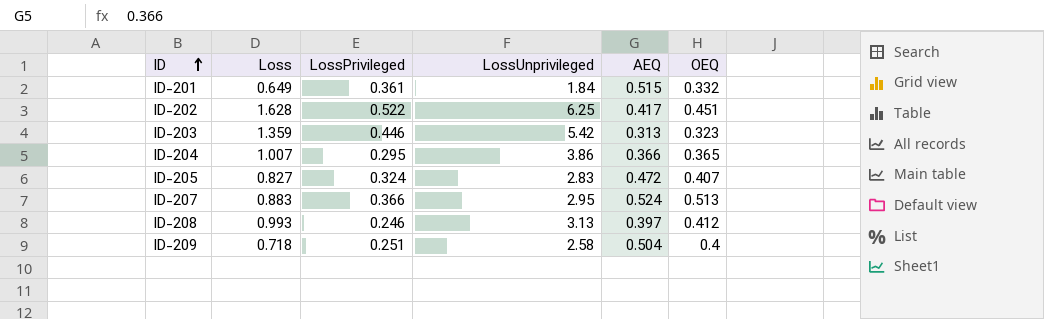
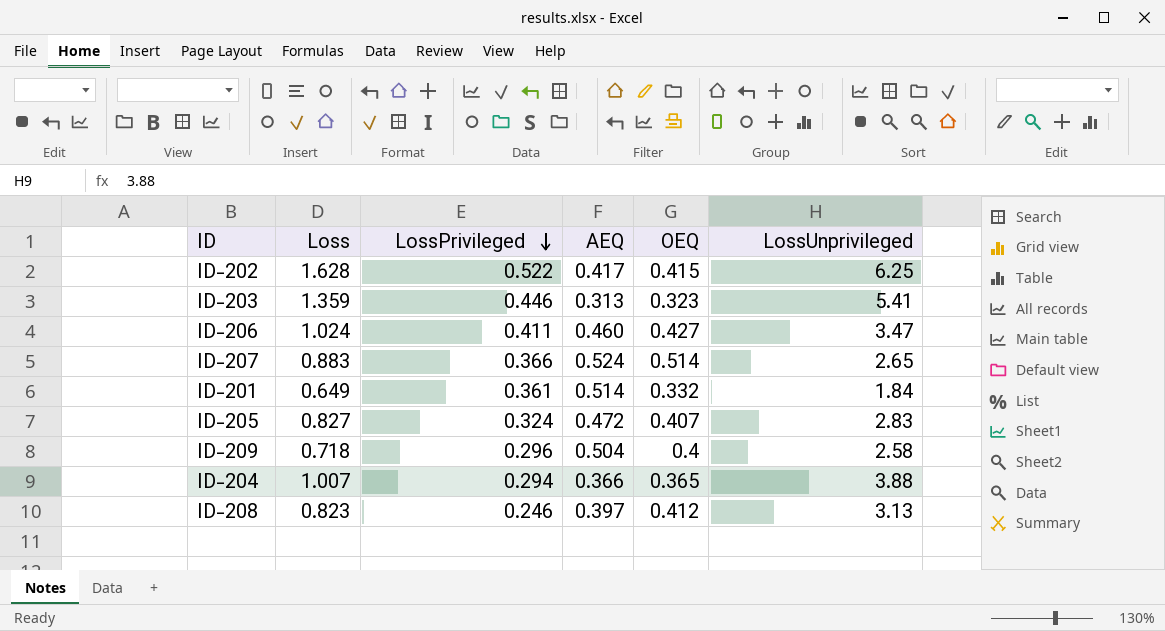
row order: ID ascending -> LossPrivileged descending
column LossUnprivileged | position: 4 -> 6
ID-202 | OEQ: 0.451 -> 0.415
ID-203 | LossUnprivileged: 5.42 -> 5.41
row ID-206: none -> 1.024 | 0.411 | 0.460 | 0.427 | 3.47
ID-207 | OEQ: 0.513 -> 0.514
ID-207 | LossUnprivileged: 2.95 -> 2.65
ID-201 | AEQ: 0.515 -> 0.514
ID-209 | LossPrivileged: 0.251 -> 0.296
ID-204 | LossPrivileged: 0.295 -> 0.294
ID-204 | LossUnprivileged: 3.86 -> 3.88
ID-208 | Loss: 0.993 -> 0.823

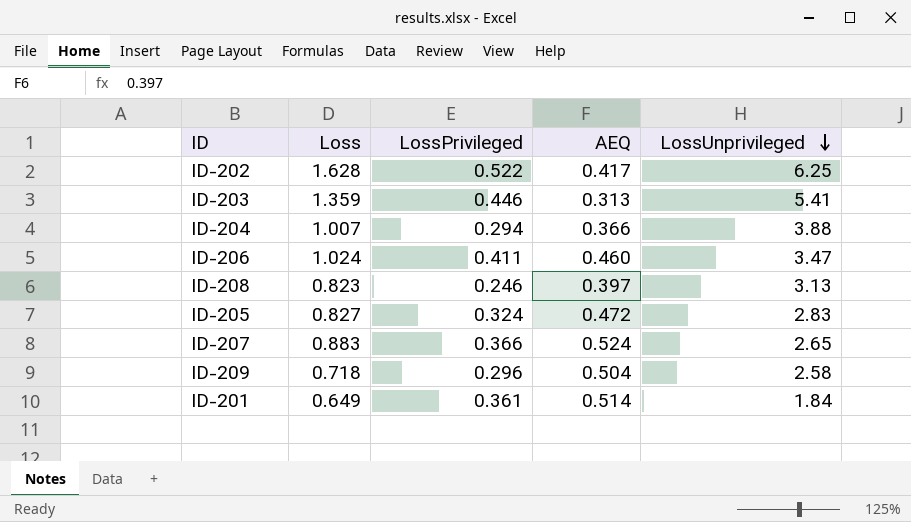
row order: LossPrivileged descending -> LossUnprivileged descending
column OEQ | position: 5 -> none

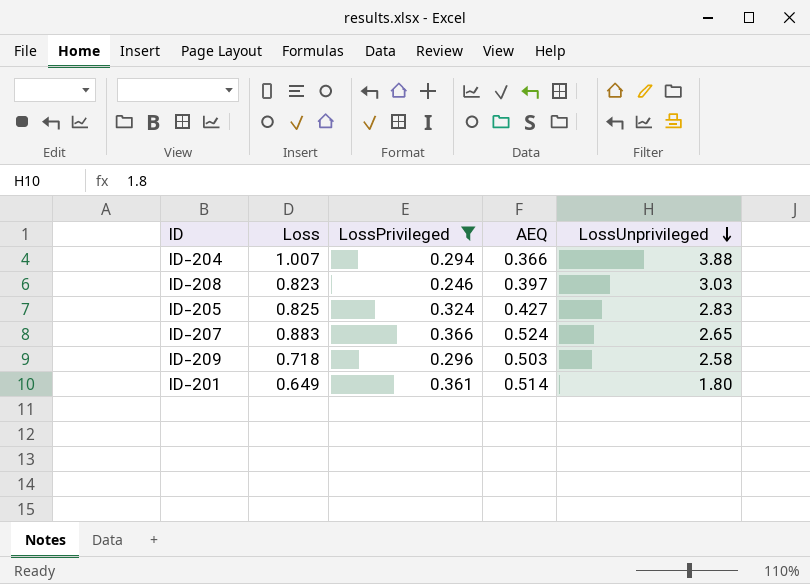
filter: none -> LossPrivileged <= 0.366
ID-208 | LossUnprivileged: 3.13 -> 3.03
ID-205 | Loss: 0.827 -> 0.825
ID-205 | AEQ: 0.472 -> 0.427
ID-209 | AEQ: 0.504 -> 0.503
ID-201 | LossUnprivileged: 1.84 -> 1.80

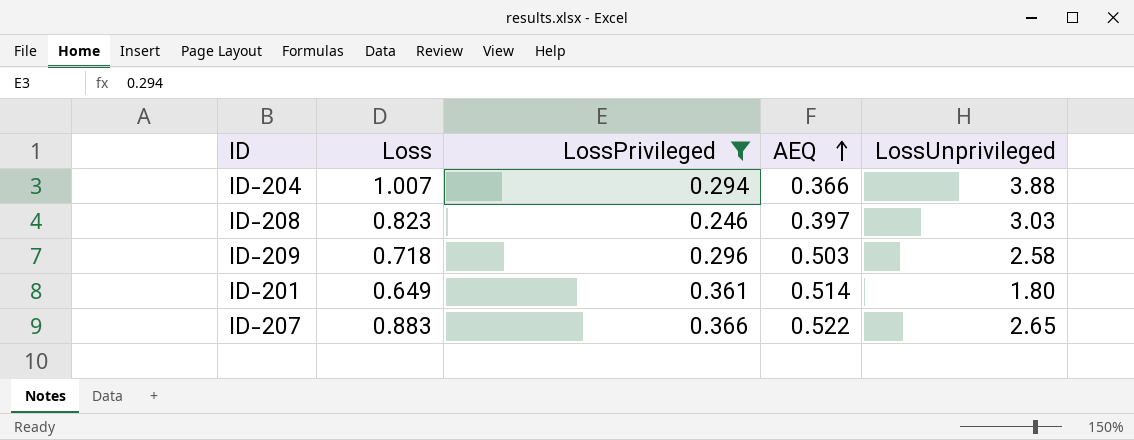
row order: LossUnprivileged descending -> AEQ ascending
row ID-205: 0.825 | 0.324 | 0.427 | 2.83 -> none
ID-207 | AEQ: 0.524 -> 0.522

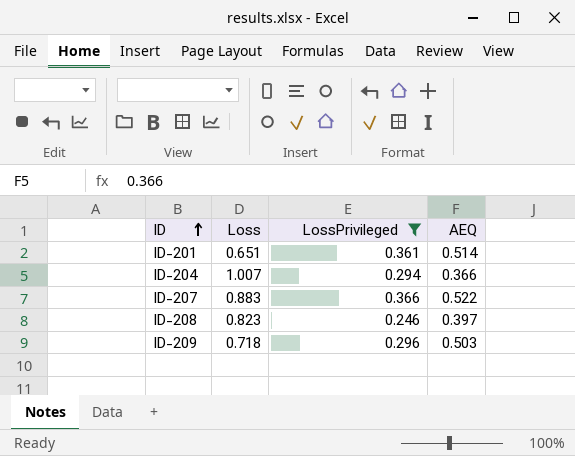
row order: AEQ ascending -> ID ascending
column LossUnprivileged | position: 5 -> none
ID-201 | Loss: 0.649 -> 0.651

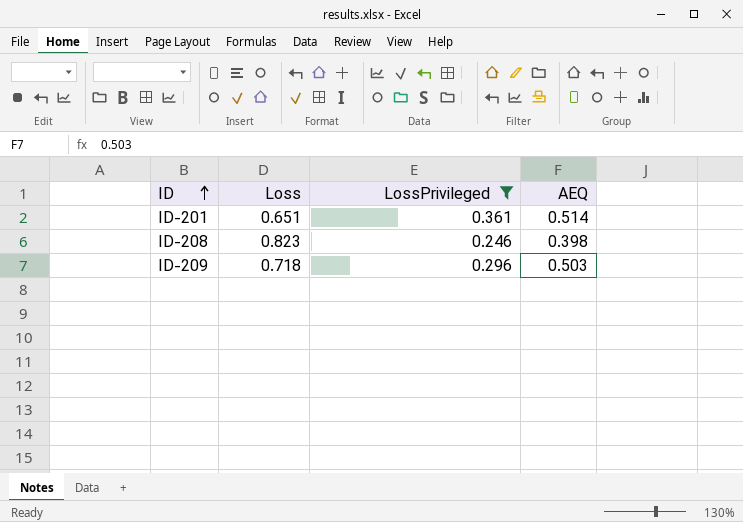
row ID-204: 1.007 | 0.294 | 0.366 -> none
row ID-207: 0.883 | 0.366 | 0.522 -> none
ID-208 | AEQ: 0.397 -> 0.398

